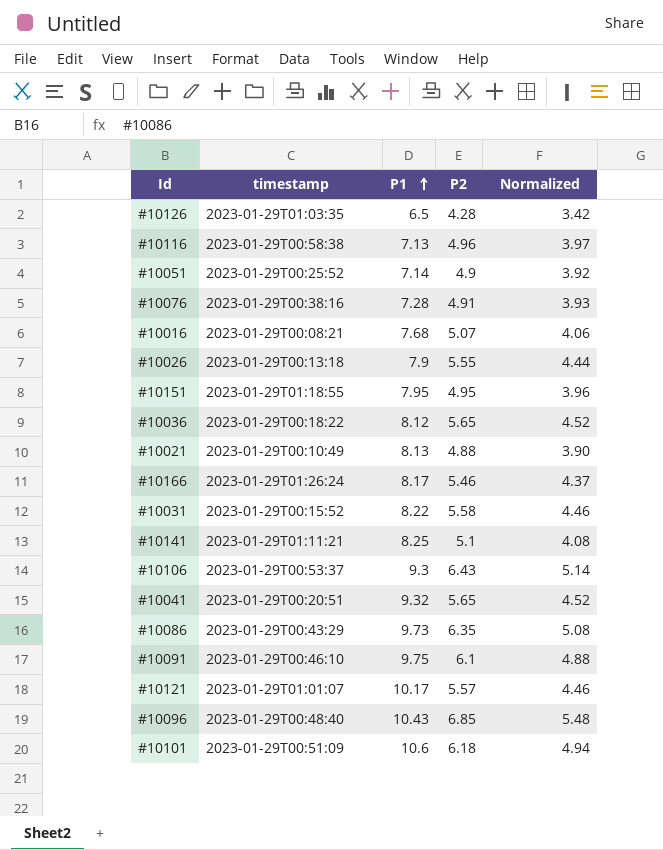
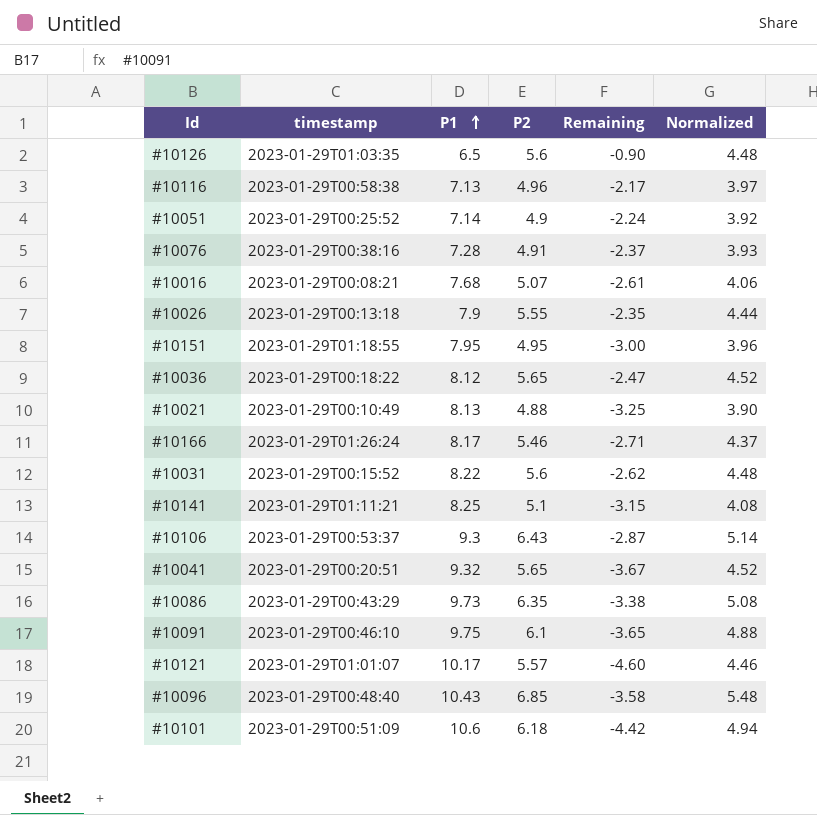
column Remaining | formula: none -> [P2] - [P1]
#10126 | P2: 4.28 -> 5.6
#10126 | Normalized: 3.42 -> 4.48
#10031 | P2: 5.58 -> 5.6
#10031 | Normalized: 4.46 -> 4.48

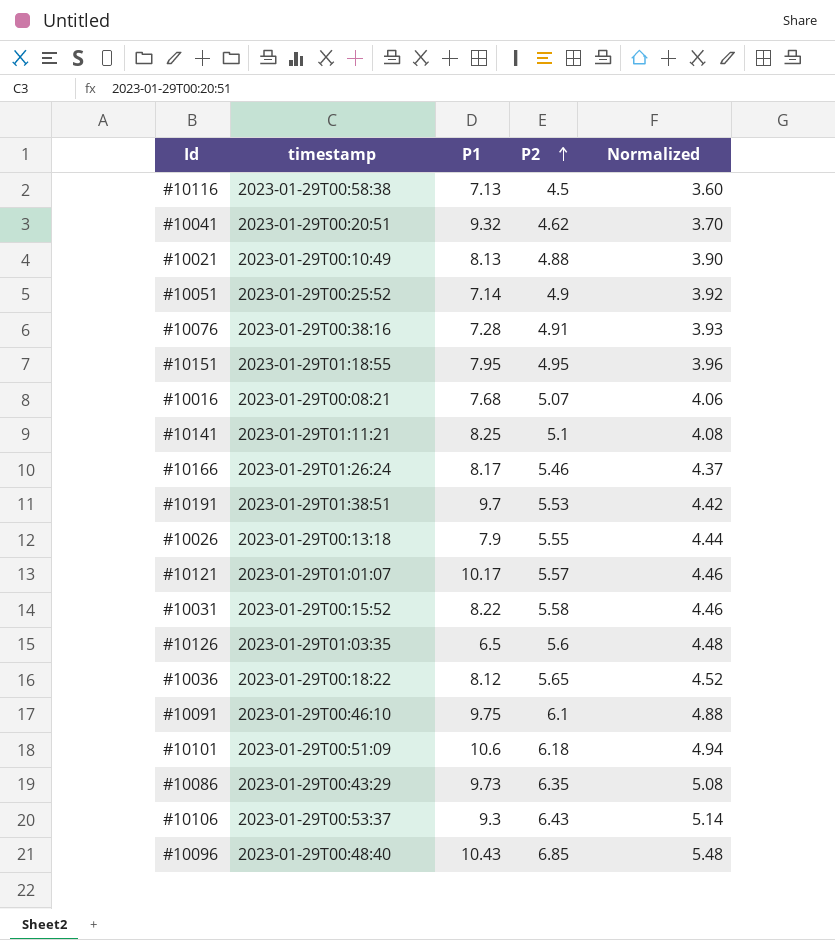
row order: P1 ascending -> P2 ascending
column Remaining | formula: [P2] - [P1] -> none
#10116 | P2: 4.96 -> 4.5
#10116 | Normalized: 3.97 -> 3.60
#10041 | P2: 5.65 -> 4.62
#10041 | Normalized: 4.52 -> 3.70
row #10191: none -> 2023-01-29T01:38:51 | 9.7 | 5.53 | 4.42
#10031 | P2: 5.6 -> 5.58
#10031 | Normalized: 4.48 -> 4.46

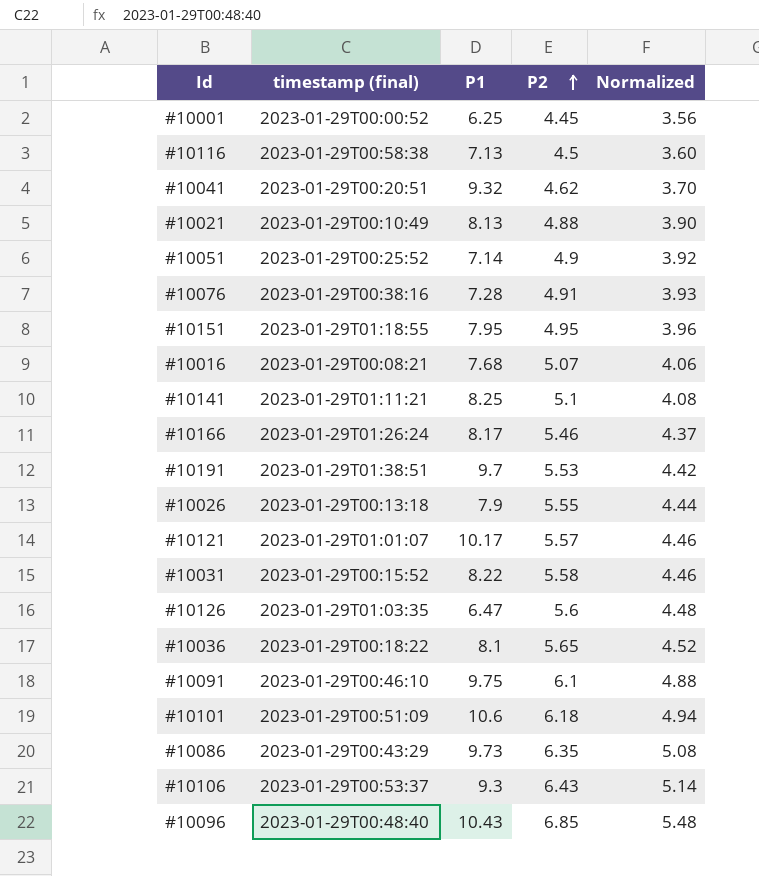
column name: timestamp -> timestamp (final)
row #10001: none -> 2023-01-29T00:00:52 | 6.25 | 4.45 | 3.56
#10126 | P1: 6.5 -> 6.47
#10036 | P1: 8.12 -> 8.1

